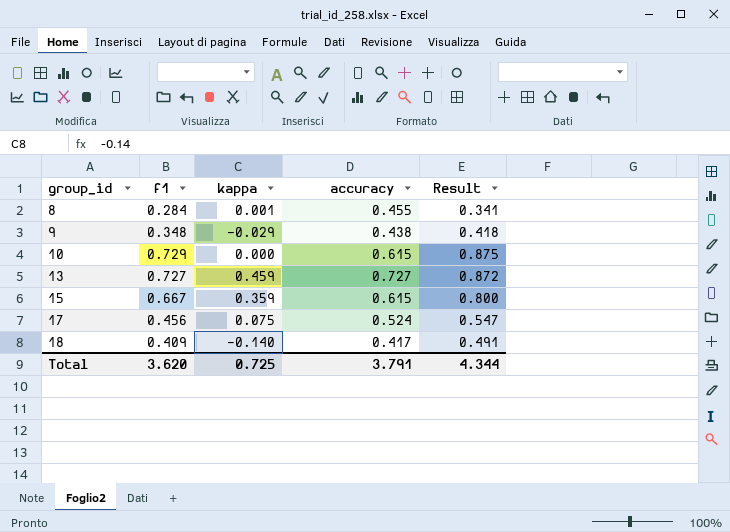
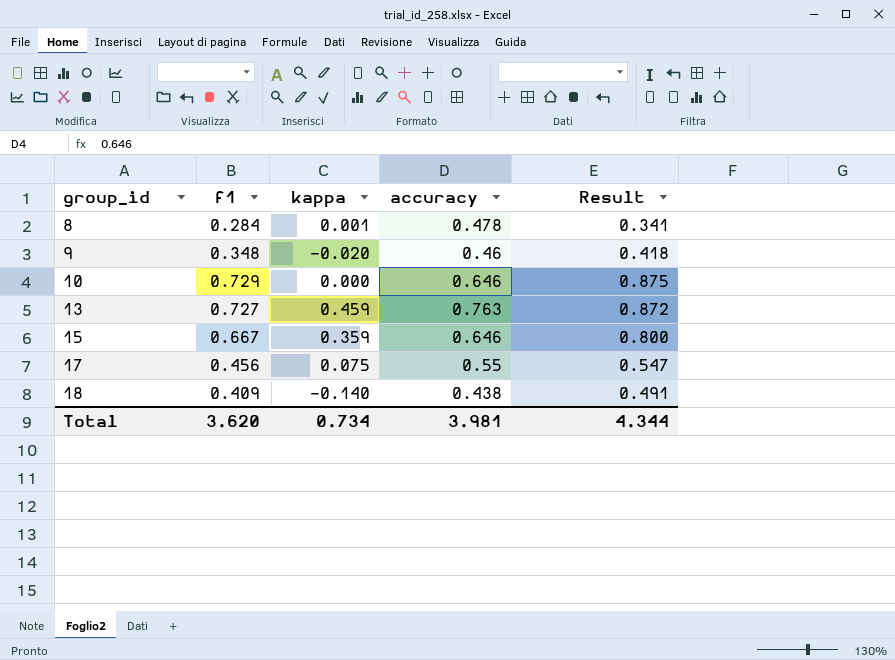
8 | accuracy: 0.455 -> 0.478
9 | kappa: -0.029 -> -0.020
9 | accuracy: 0.438 -> 0.46
10 | accuracy: 0.615 -> 0.646
13 | accuracy: 0.727 -> 0.763
15 | accuracy: 0.615 -> 0.646
17 | accuracy: 0.524 -> 0.55
18 | accuracy: 0.417 -> 0.438
Total | kappa: 0.725 -> 0.734
Total | accuracy: 3.791 -> 3.981

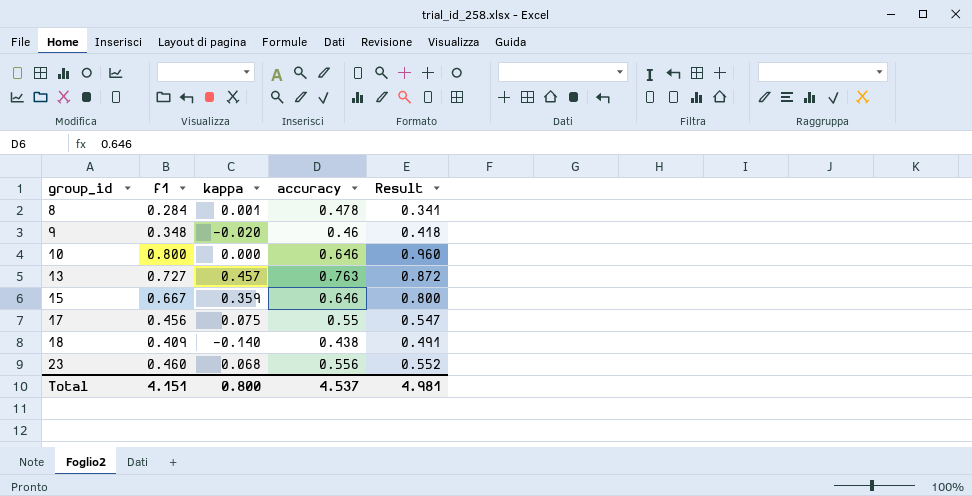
10 | f1: 0.729 -> 0.800
10 | Result: 0.875 -> 0.960
13 | kappa: 0.459 -> 0.457
row 23: none -> 0.460 | 0.068 | 0.556 | 0.552
Total | f1: 3.620 -> 4.151
Total | kappa: 0.734 -> 0.800
Total | accuracy: 3.981 -> 4.537
Total | Result: 4.344 -> 4.981

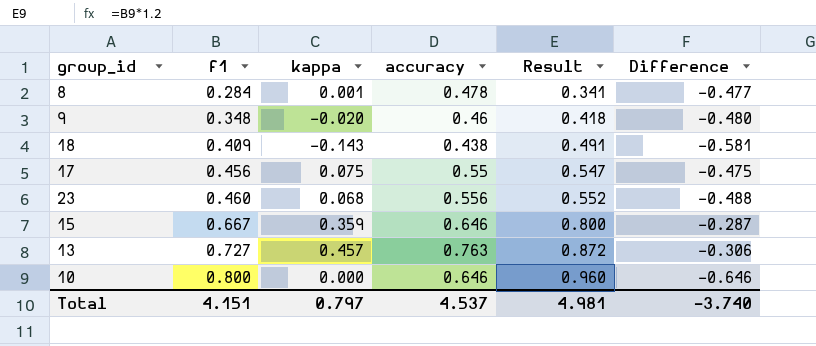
row order: group_id ascending -> f1 ascending
column Difference | formula: none -> [kappa] - [accuracy]
18 | kappa: -0.140 -> -0.143
Total | kappa: 0.800 -> 0.797

